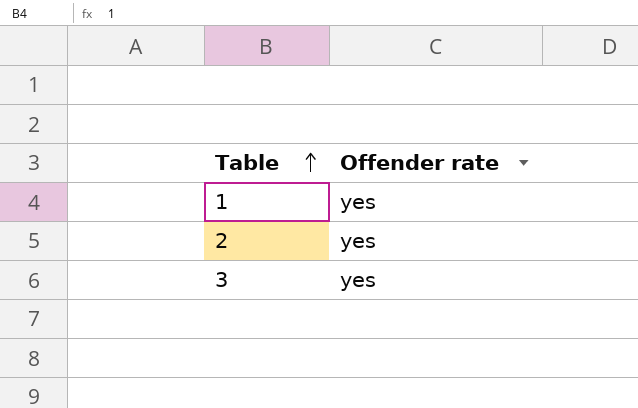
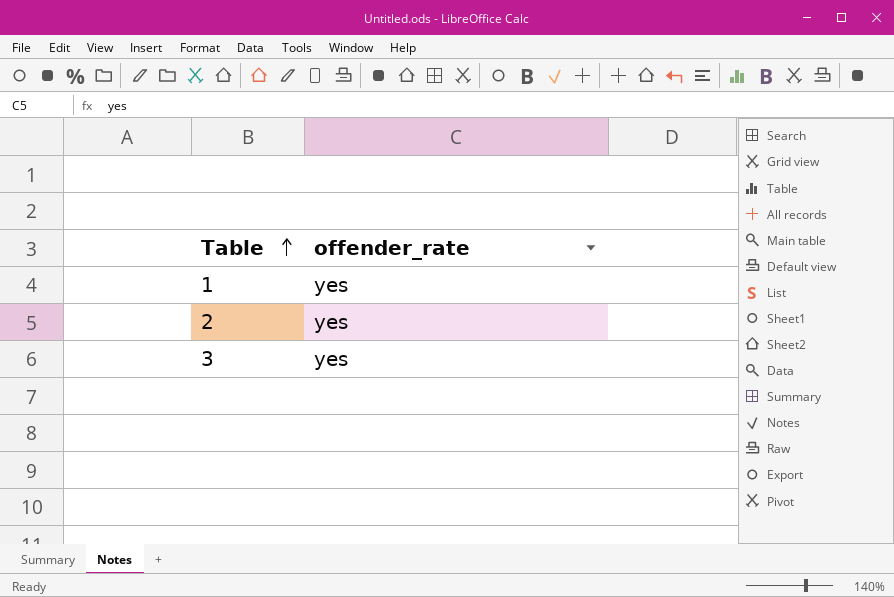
column name: Offender rate -> offender_rate

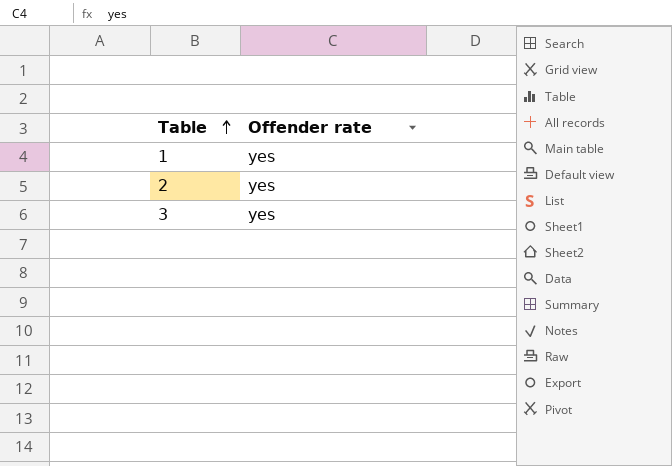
column name: offender_rate -> Offender rate

